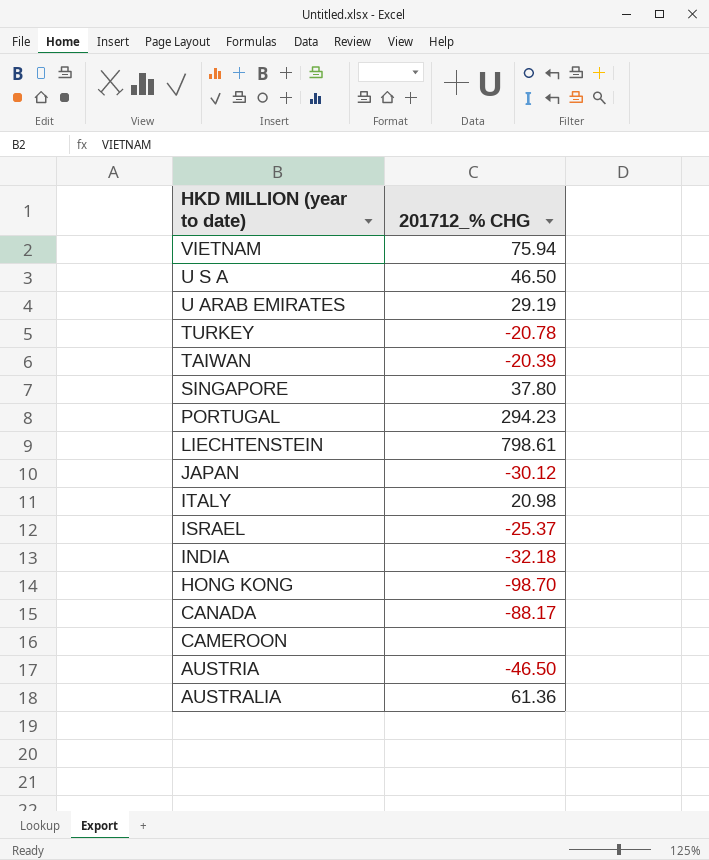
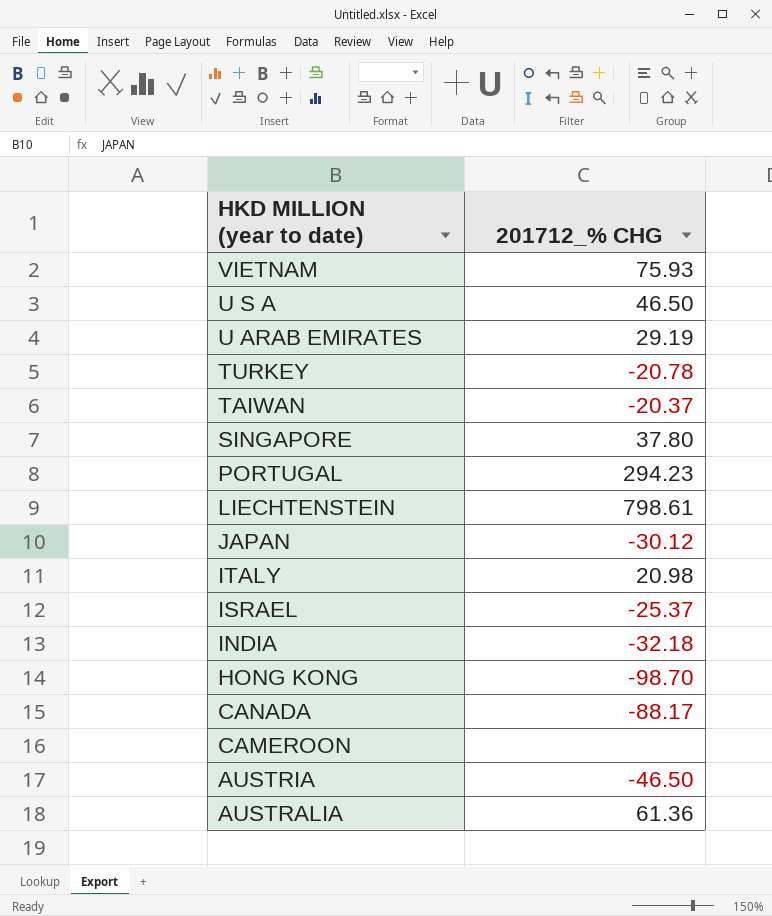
VIETNAM | 201712_% CHG: 75.94 -> 75.93
TAIWAN | 201712_% CHG: -20.39 -> -20.37

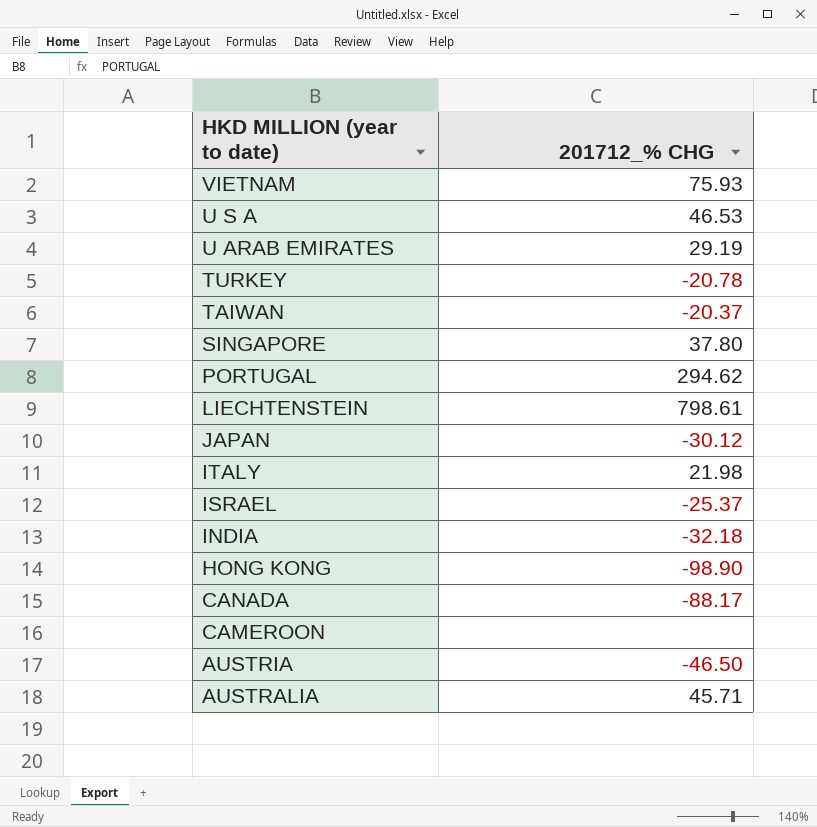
U S A | 201712_% CHG: 46.50 -> 46.53
PORTUGAL | 201712_% CHG: 294.23 -> 294.62
ITALY | 201712_% CHG: 20.98 -> 21.98
HONG KONG | 201712_% CHG: -98.70 -> -98.90
AUSTRALIA | 201712_% CHG: 61.36 -> 45.71

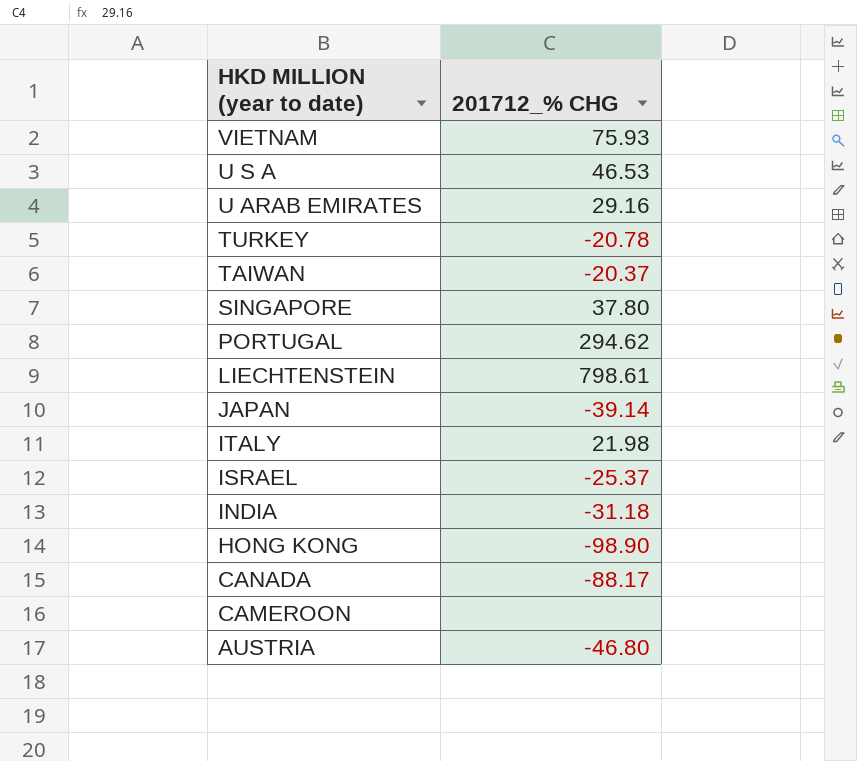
row AUSTRALIA: 45.71 -> none
U ARAB EMIRATES | 201712_% CHG: 29.19 -> 29.16
JAPAN | 201712_% CHG: -30.12 -> -39.14
INDIA | 201712_% CHG: -32.18 -> -31.18
AUSTRIA | 201712_% CHG: -46.50 -> -46.80

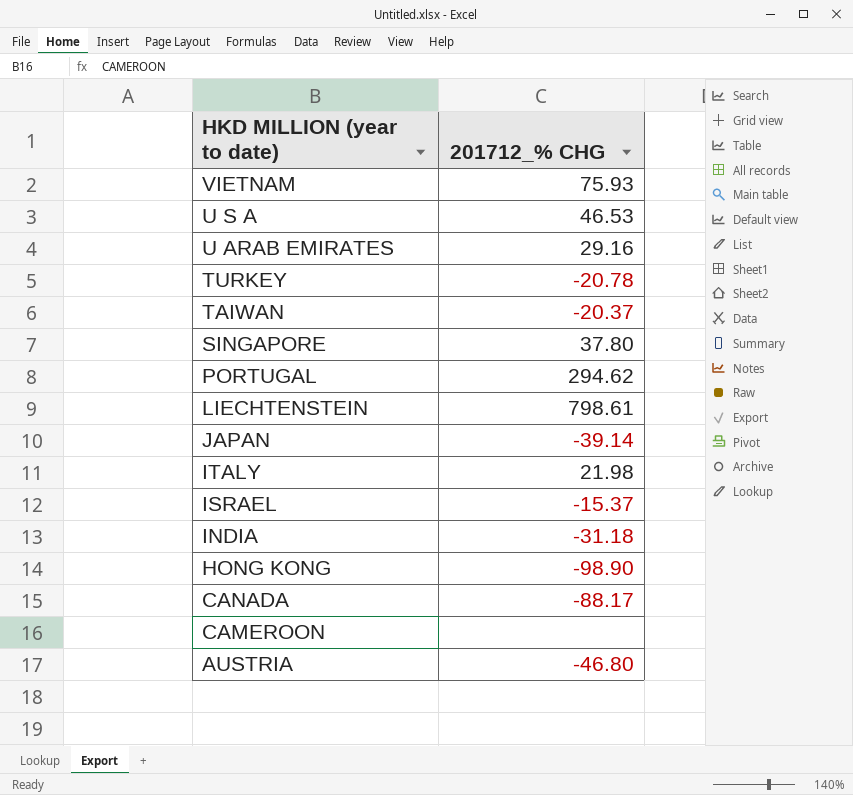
ISRAEL | 201712_% CHG: -25.37 -> -15.37

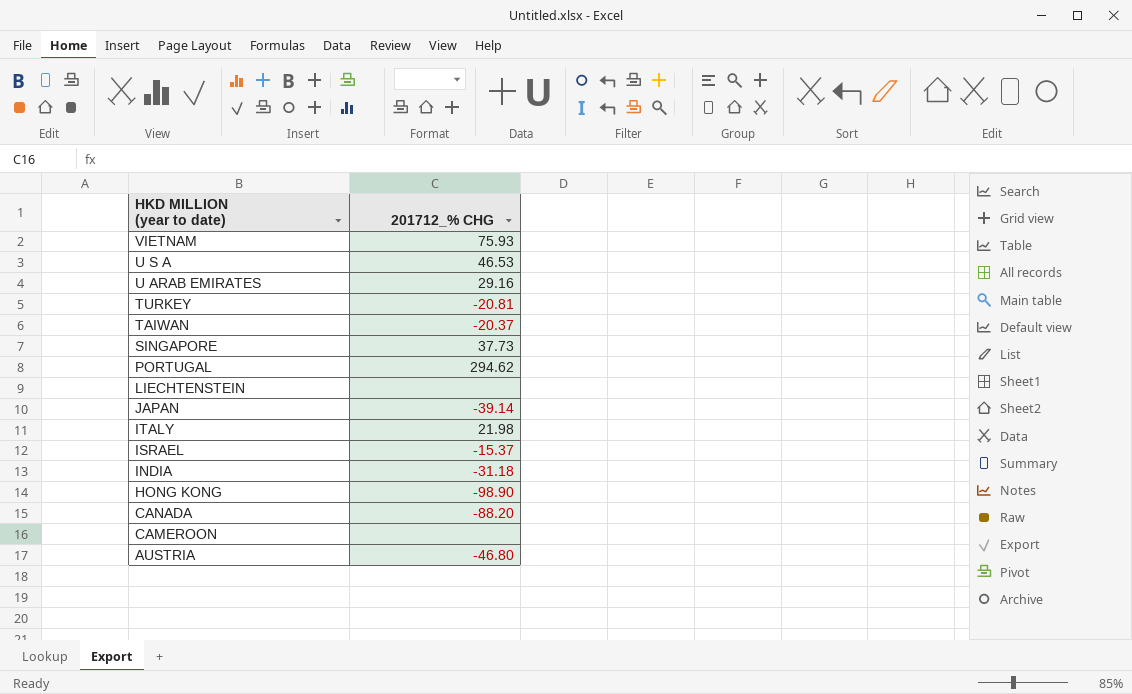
TURKEY | 201712_% CHG: -20.78 -> -20.81
SINGAPORE | 201712_% CHG: 37.80 -> 37.73
LIECHTENSTEIN | 201712_% CHG: 798.61 -> none
CANADA | 201712_% CHG: -88.17 -> -88.20

